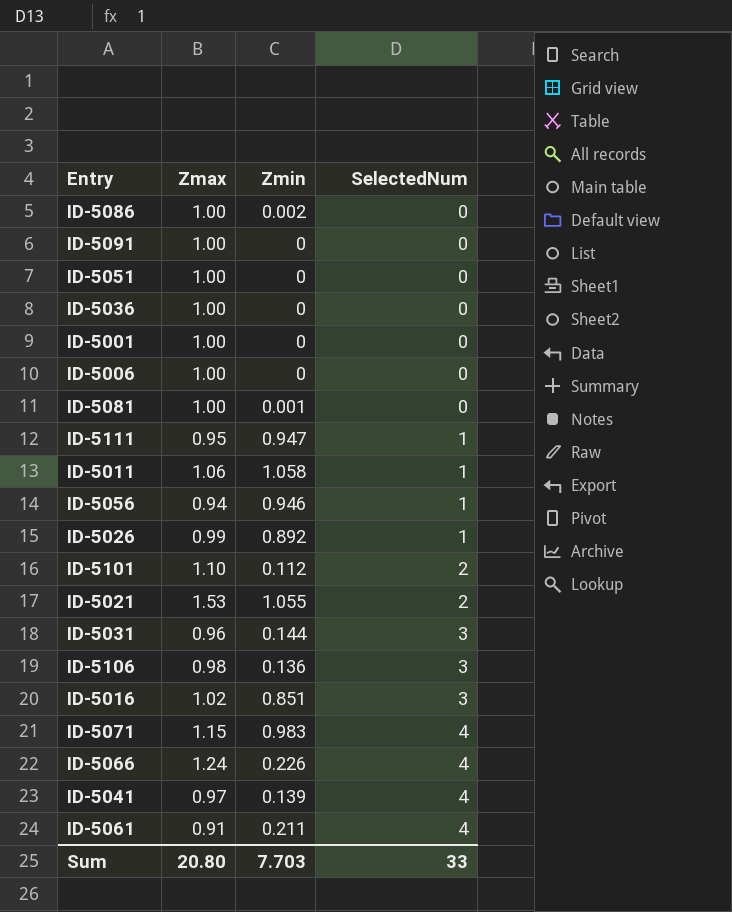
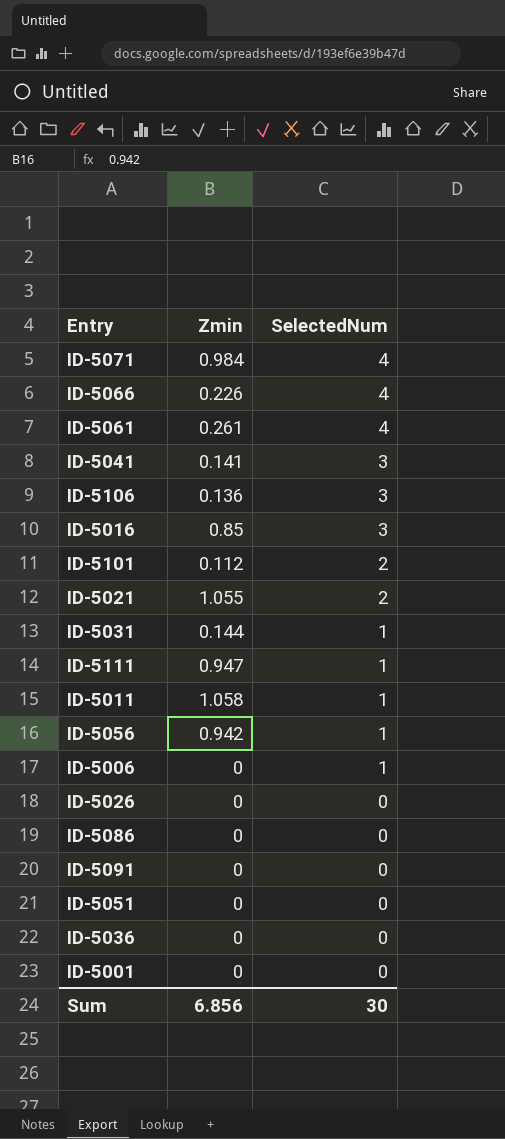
row order: SelectedNum ascending -> SelectedNum descending
column Zmax | position: 2 -> none
row ID-5081: 1.00 | 0.001 | 0 -> none
ID-5071 | Zmin: 0.983 -> 0.984
ID-5061 | Zmin: 0.211 -> 0.261
ID-5041 | Zmin: 0.139 -> 0.141
ID-5041 | SelectedNum: 4 -> 3
ID-5016 | Zmin: 0.851 -> 0.85
ID-5031 | SelectedNum: 3 -> 1
ID-5056 | Zmin: 0.946 -> 0.942
ID-5006 | SelectedNum: 0 -> 1
ID-5026 | Zmin: 0.892 -> 0
ID-5026 | SelectedNum: 1 -> 0
ID-5086 | Zmin: 0.002 -> 0
Sum | Zmin: 7.703 -> 6.856
Sum | SelectedNum: 33 -> 30

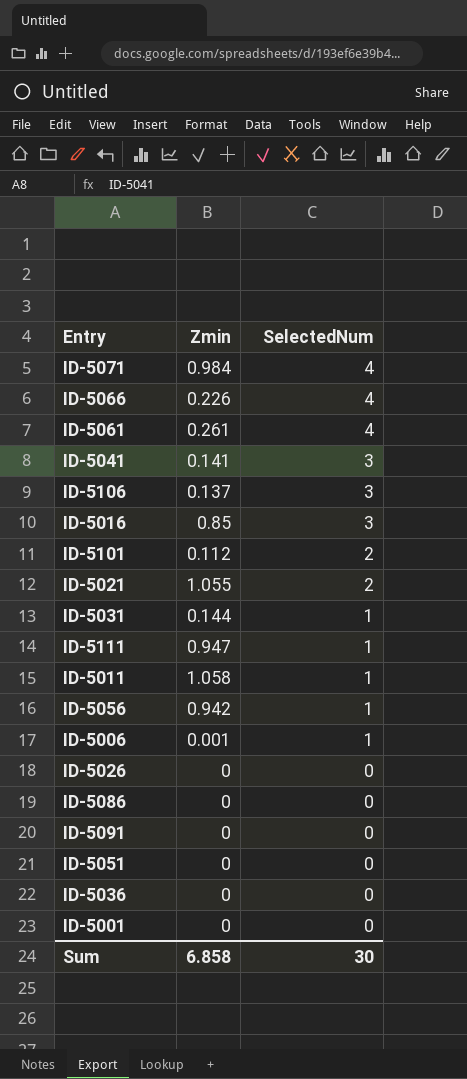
ID-5106 | Zmin: 0.136 -> 0.137
ID-5006 | Zmin: 0 -> 0.001
Sum | Zmin: 6.856 -> 6.858

